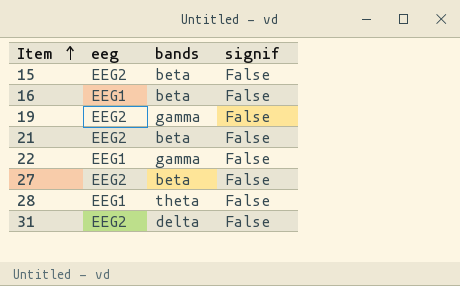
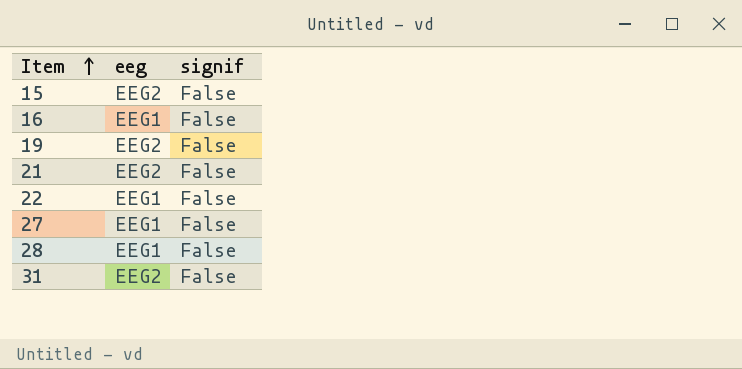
column bands | position: 3 -> none
27 | eeg: EEG2 -> EEG1

